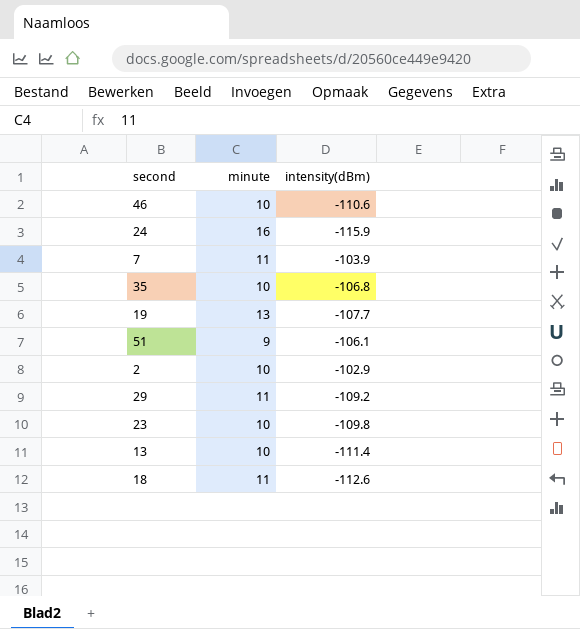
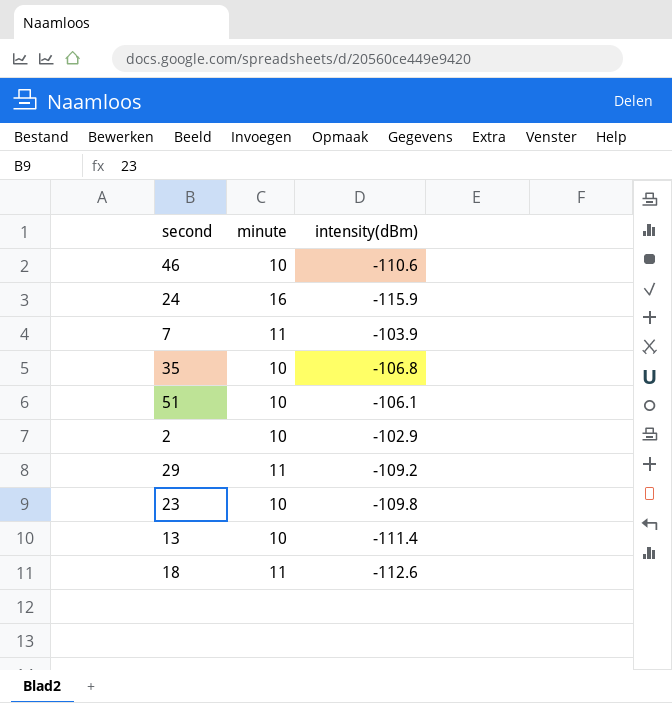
row 19: 13 | -107.7 -> none
51 | minute: 9 -> 10

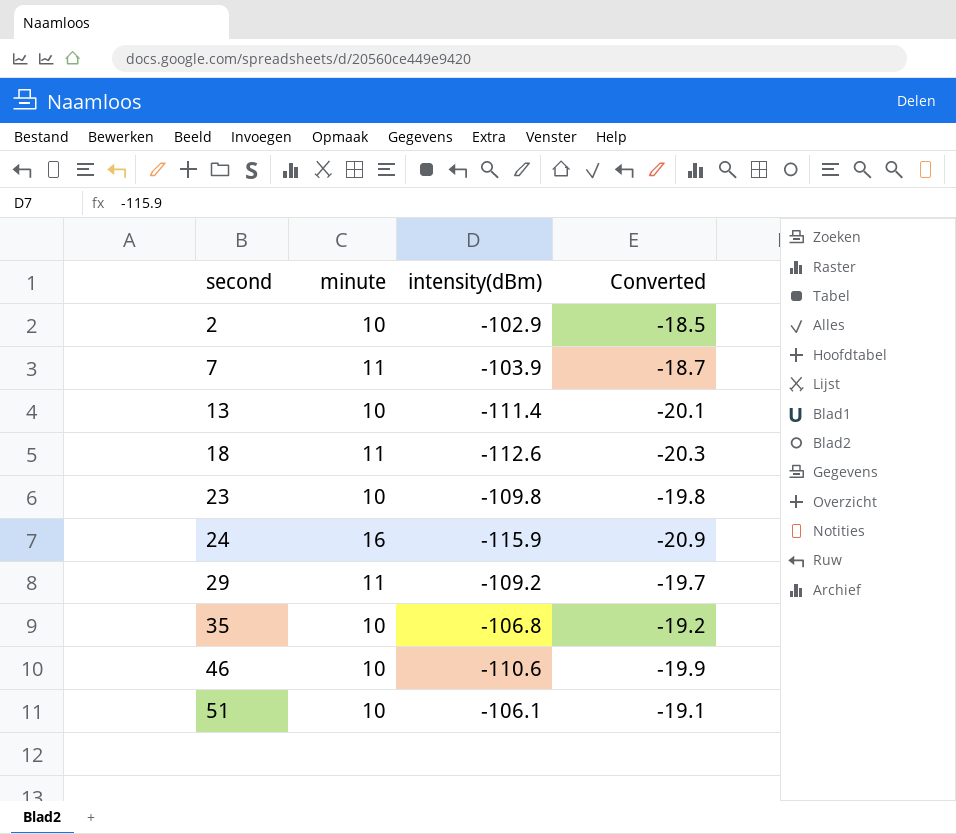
row order: none -> second ascending
column Converted | formula: none -> [intensity(dBm)] * 0.18

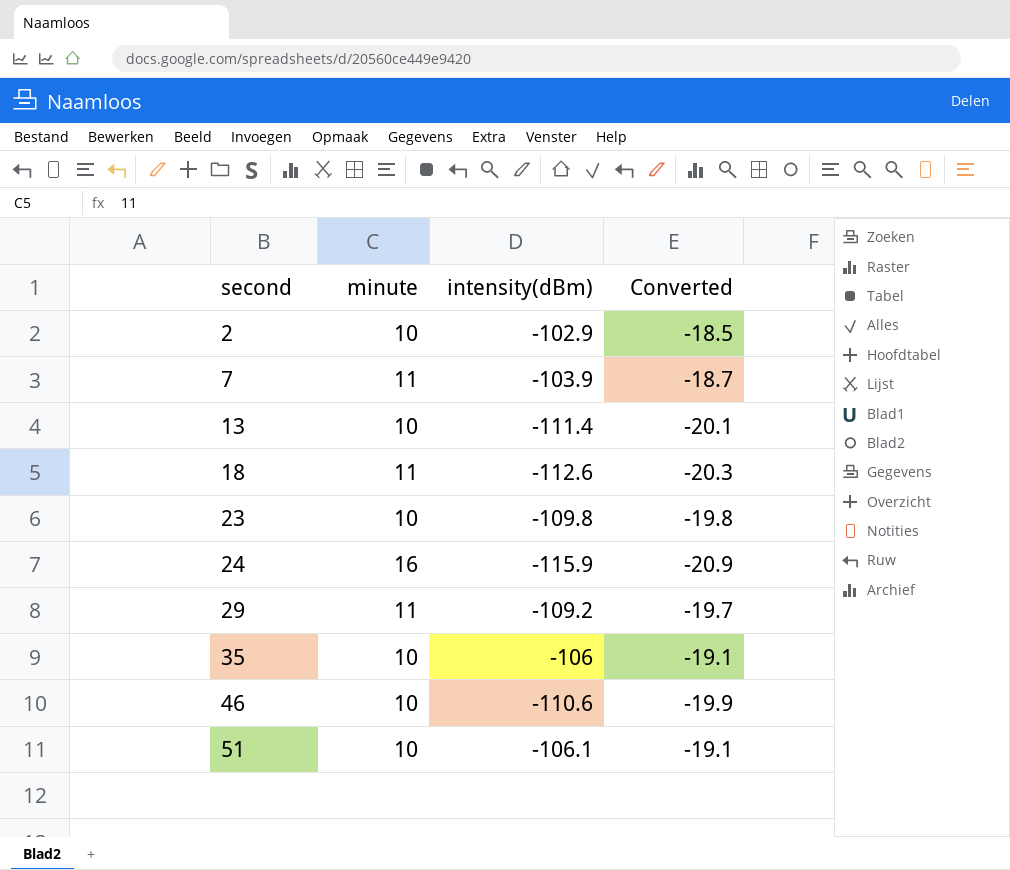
35 | intensity(dBm): -106.8 -> -106
35 | Converted: -19.2 -> -19.1

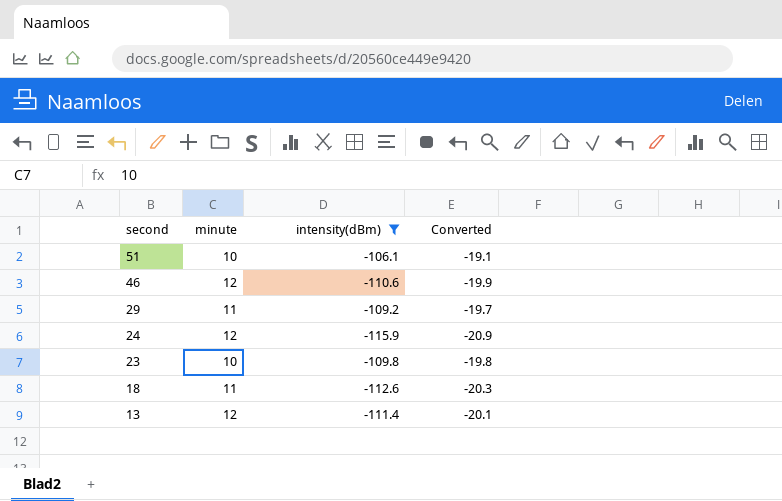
filter: none -> intensity(dBm) <= -106.1
row order: second ascending -> second descending
46 | minute: 10 -> 12
24 | minute: 16 -> 12
13 | minute: 10 -> 12

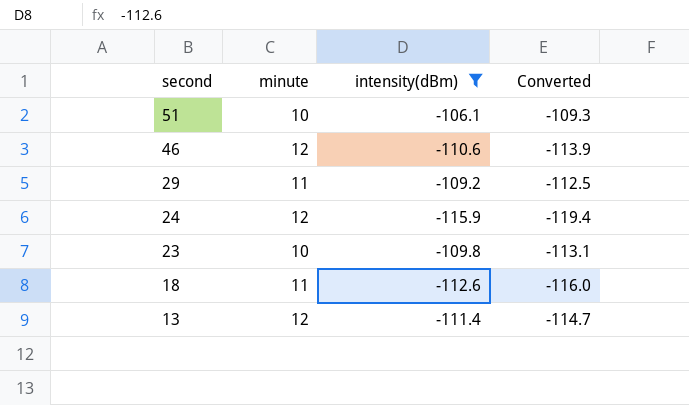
column Converted | formula: [intensity(dBm)] * 0.18 -> [intensity(dBm)] * 1.03

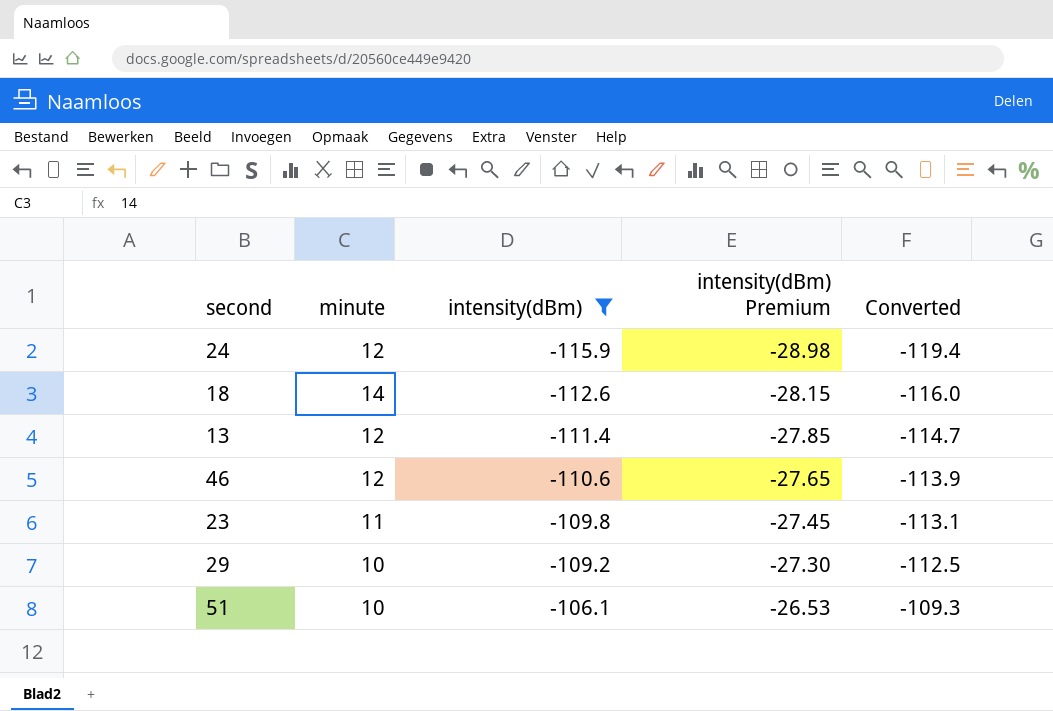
row order: second descending -> intensity(dBm) ascending
column intensity(dBm) Premium | formula: none -> [intensity(dBm)] * 0.25
18 | minute: 11 -> 14
23 | minute: 10 -> 11
29 | minute: 11 -> 10

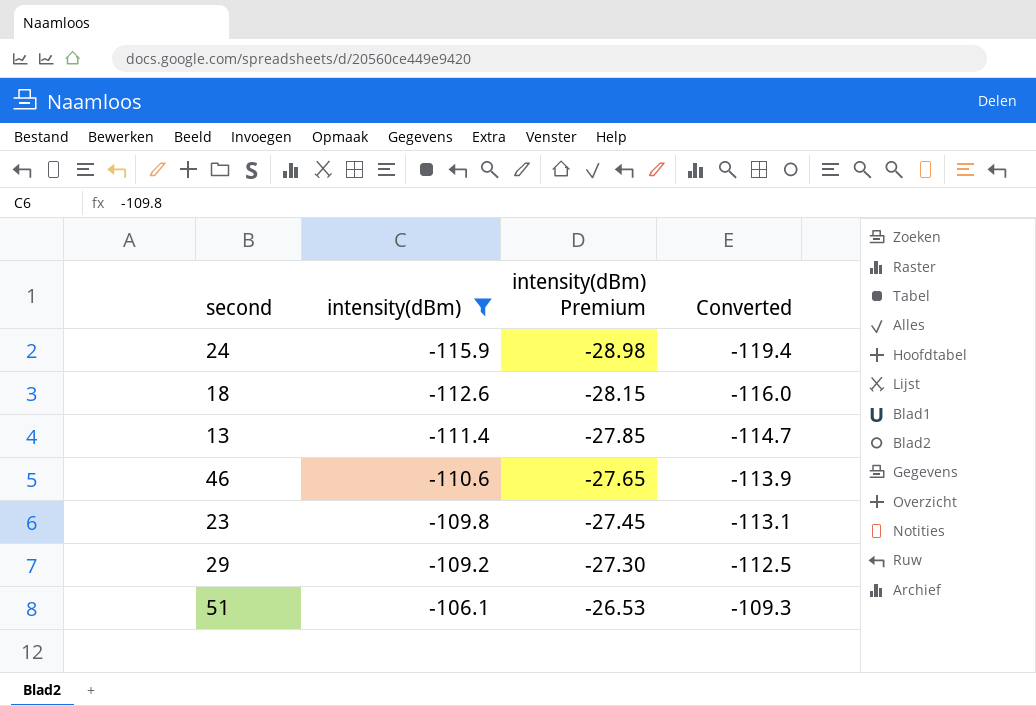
column minute | position: 2 -> none

